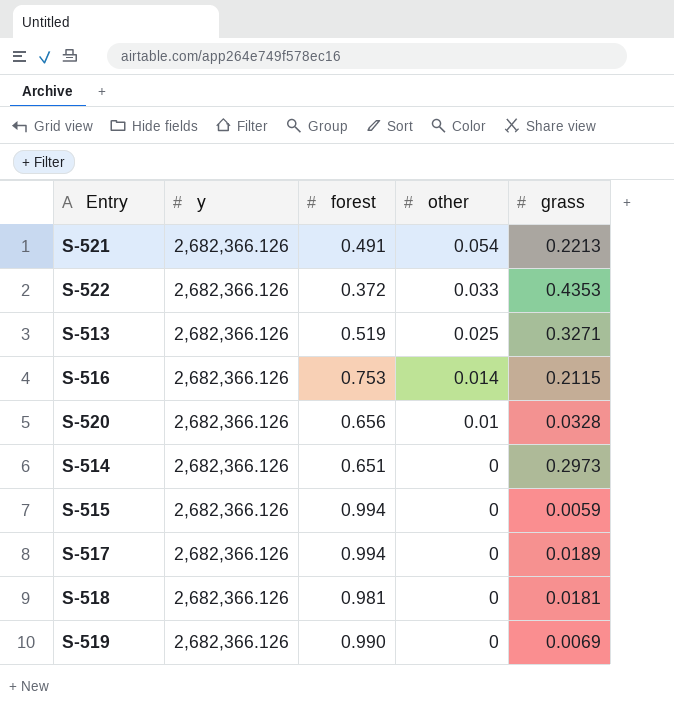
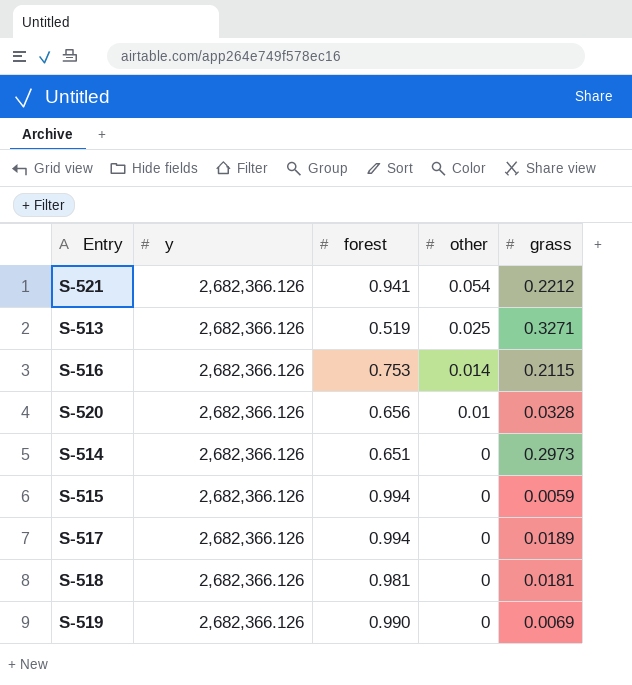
row S-522: 2,682,366.126 | 0.372 | 0.033 | 0.4353 -> none
S-521 | forest: 0.491 -> 0.941
S-521 | grass: 0.2213 -> 0.2212

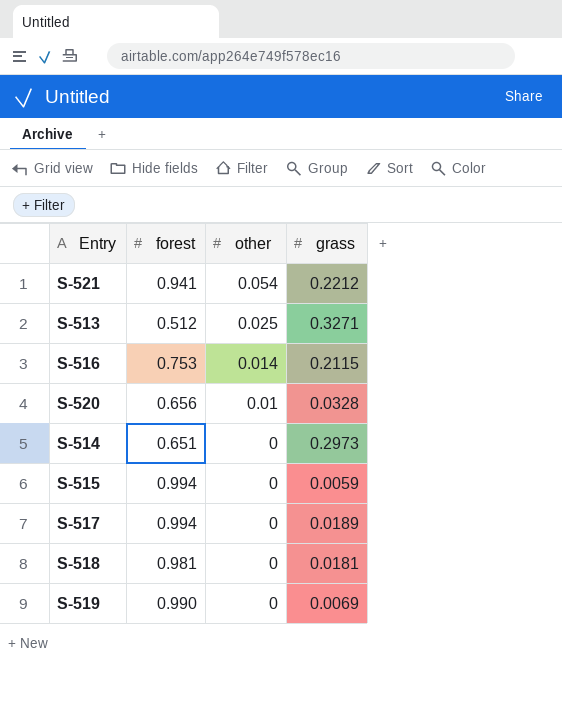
column y | position: 2 -> none
S-513 | forest: 0.519 -> 0.512

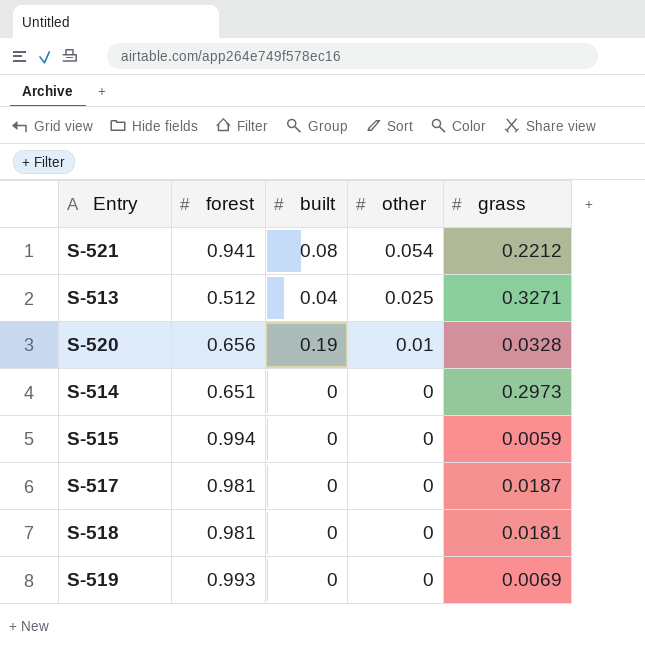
column built | position: none -> 3
row S-516: 0.753 | 0.014 | 0.2115 -> none
S-517 | forest: 0.994 -> 0.981
S-517 | grass: 0.0189 -> 0.0187
S-519 | forest: 0.990 -> 0.993

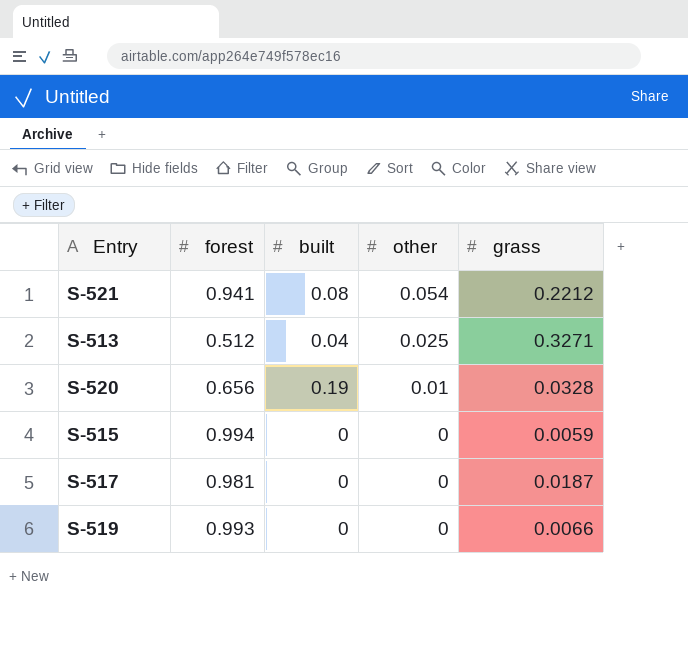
row S-514: 0.651 | 0 | 0 | 0.2973 -> none
row S-518: 0.981 | 0 | 0 | 0.0181 -> none
S-519 | grass: 0.0069 -> 0.0066

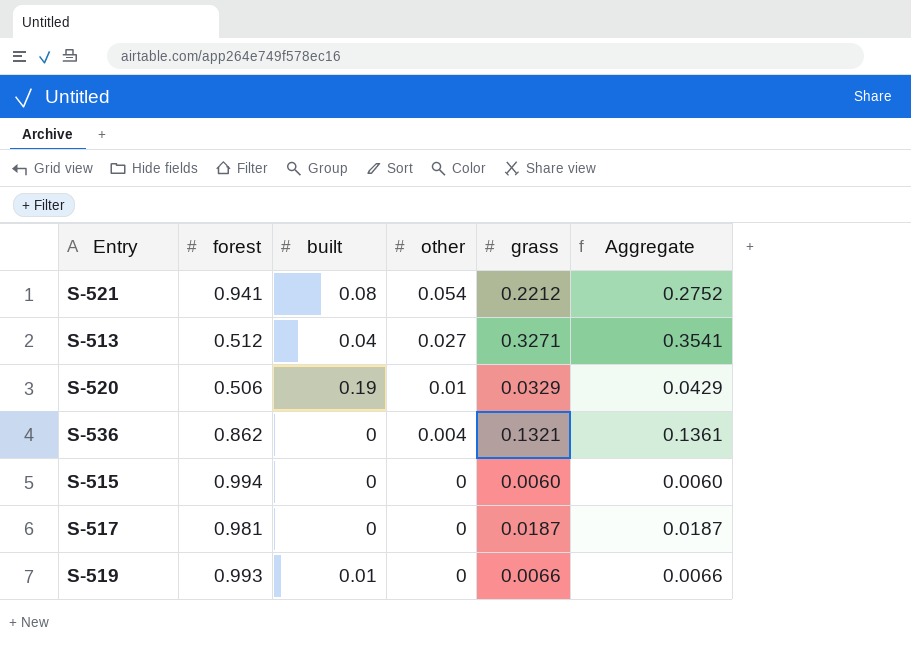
column Aggregate | formula: none -> [other] + [grass]
S-513 | other: 0.025 -> 0.027
S-520 | forest: 0.656 -> 0.506
S-520 | grass: 0.0328 -> 0.0329
row S-536: none -> 0.862 | 0 | 0.004 | 0.1321 | 0.1361
S-515 | grass: 0.0059 -> 0.0060
S-519 | built: 0 -> 0.01

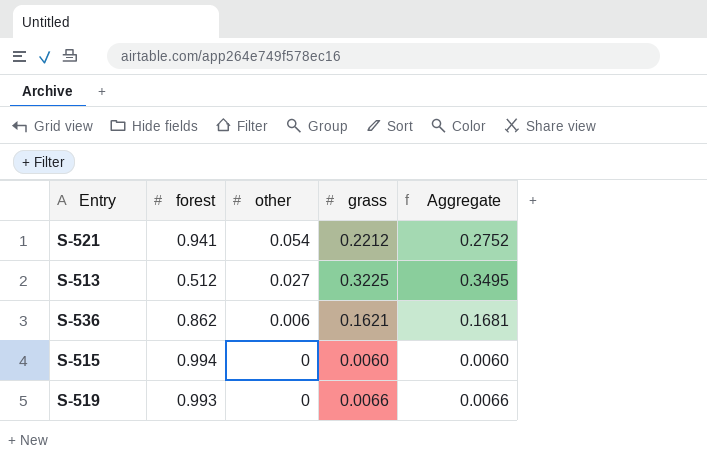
column built | position: 3 -> none
row S-520: 0.506 | 0.19 | 0.01 | 0.0329 | 0.0429 -> none
row S-517: 0.981 | 0 | 0 | 0.0187 | 0.0187 -> none
S-513 | grass: 0.3271 -> 0.3225
S-513 | Aggregate: 0.3541 -> 0.3495
S-536 | other: 0.004 -> 0.006
S-536 | grass: 0.1321 -> 0.1621
S-536 | Aggregate: 0.1361 -> 0.1681

